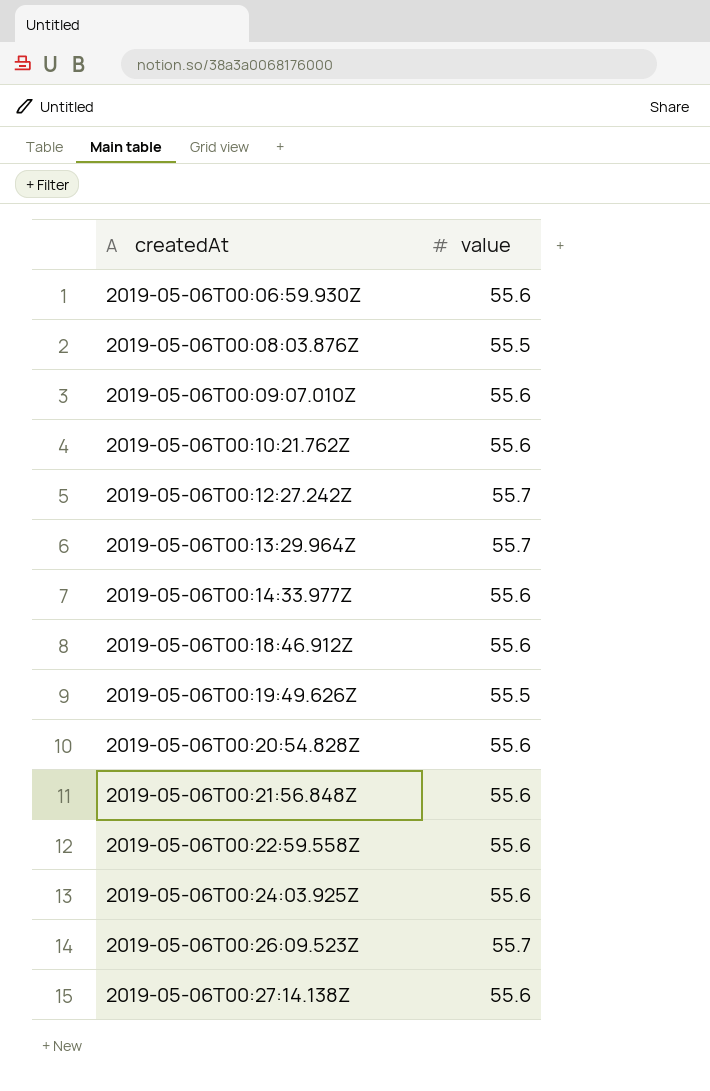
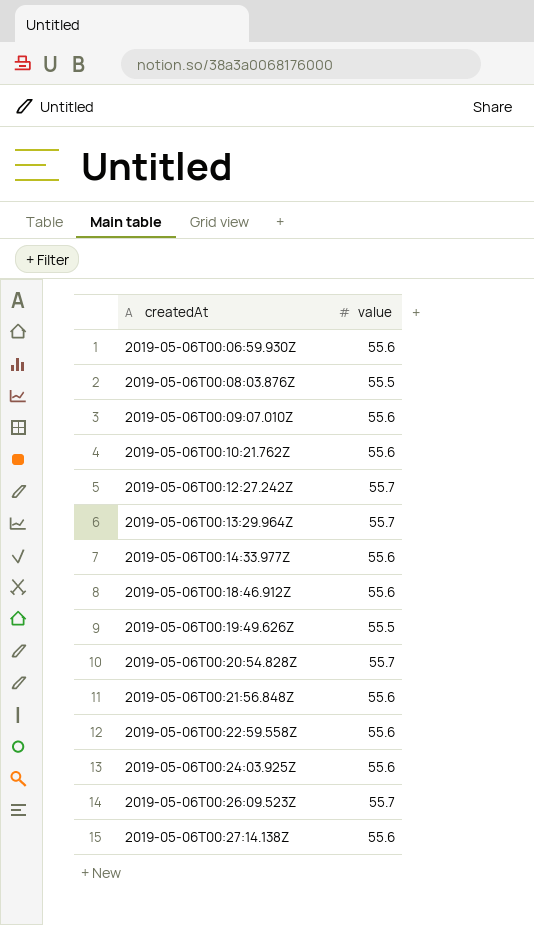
2019-05-06T00:20:54.828Z | value: 55.6 -> 55.7

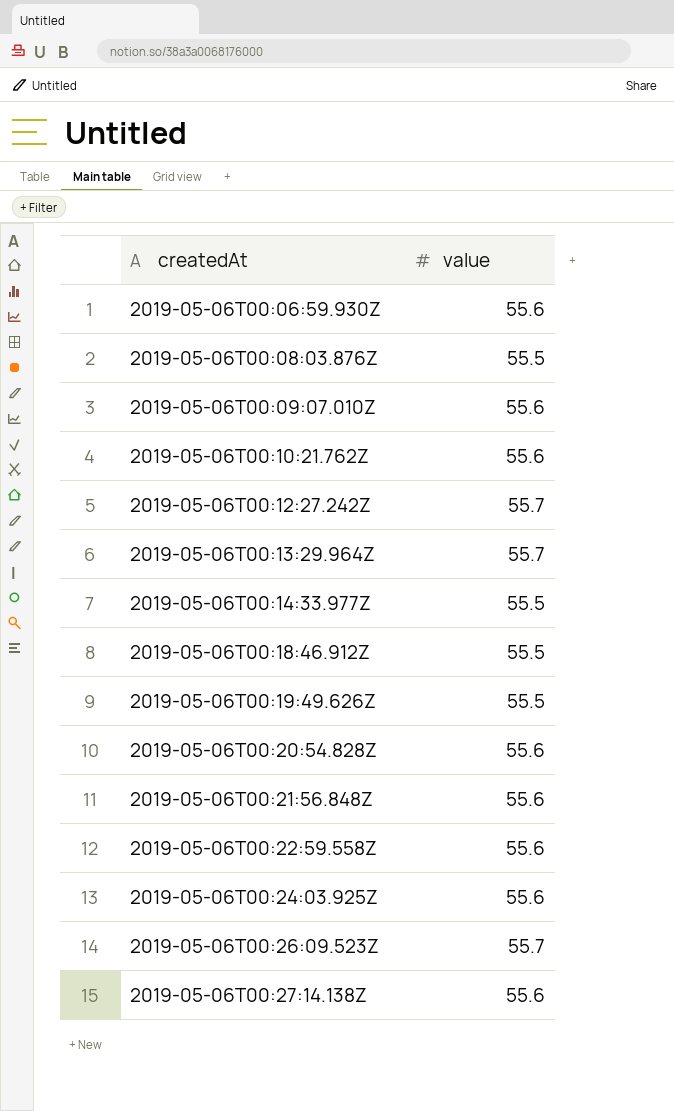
2019-05-06T00:14:33.977Z | value: 55.6 -> 55.5
2019-05-06T00:18:46.912Z | value: 55.6 -> 55.5
2019-05-06T00:20:54.828Z | value: 55.7 -> 55.6

